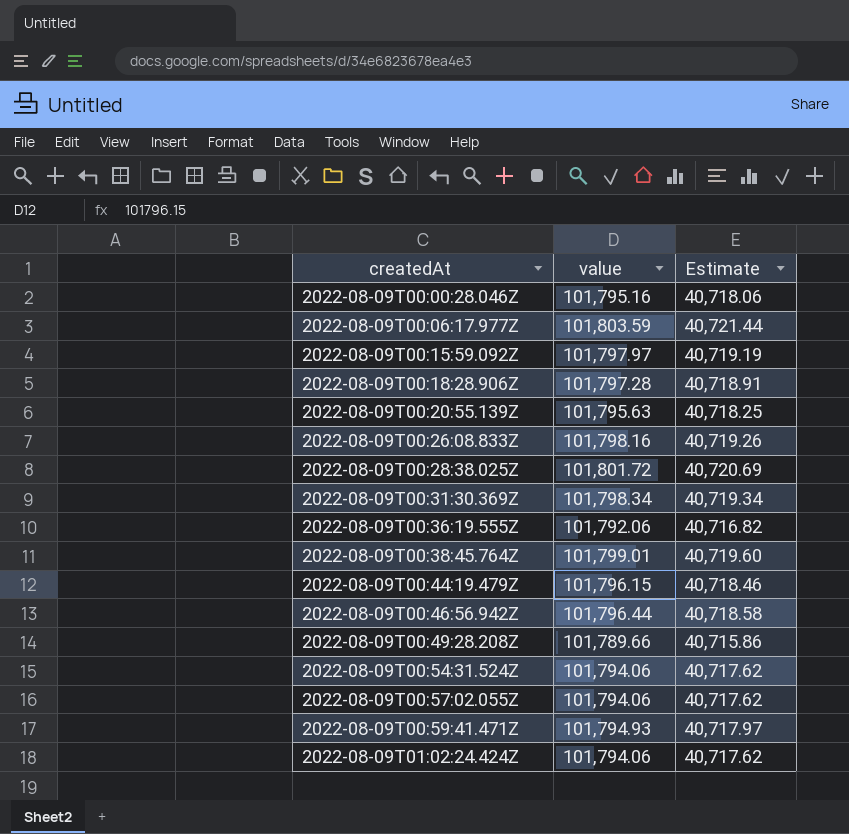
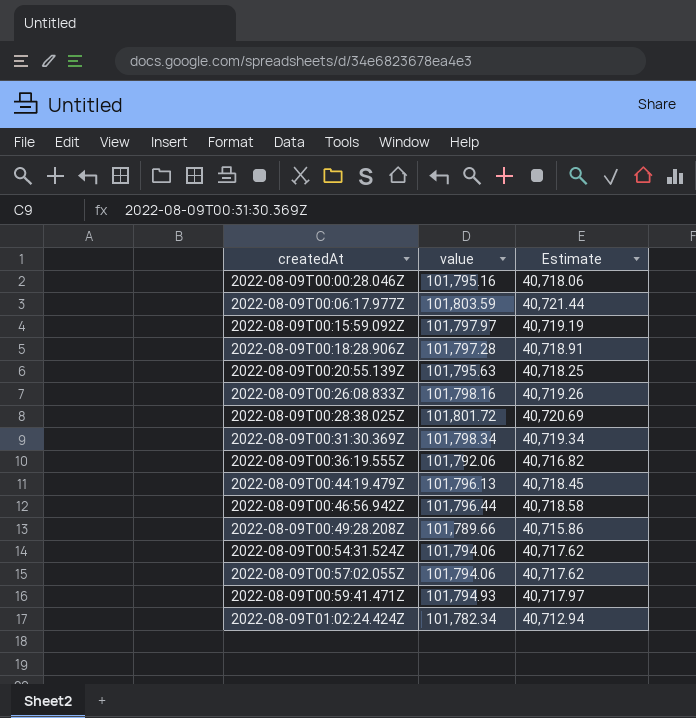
row 2022-08-09T00:38:45.764Z: 101,799.01 | 40,719.60 -> none
2022-08-09T00:44:19.479Z | value: 101,796.15 -> 101,796.13
2022-08-09T00:44:19.479Z | Estimate: 40,718.46 -> 40,718.45
2022-08-09T01:02:24.424Z | value: 101,794.06 -> 101,782.34
2022-08-09T01:02:24.424Z | Estimate: 40,717.62 -> 40,712.94

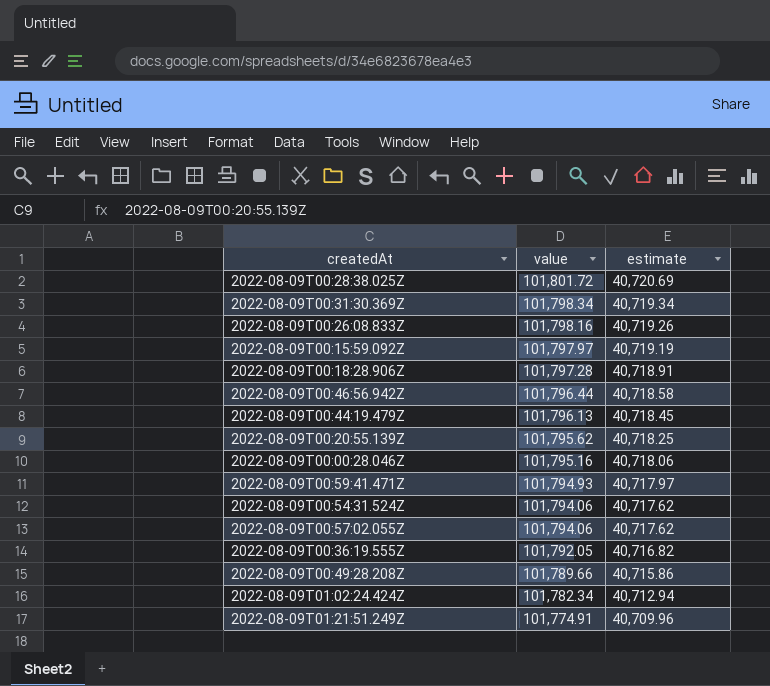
row order: createdAt ascending -> value descending
column name: Estimate -> estimate
row 2022-08-09T00:06:17.977Z: 101,803.59 | 40,721.44 -> none
2022-08-09T00:20:55.139Z | value: 101,795.63 -> 101,795.62
2022-08-09T00:36:19.555Z | value: 101,792.06 -> 101,792.05
row 2022-08-09T01:21:51.249Z: none -> 101,774.91 | 40,709.96

